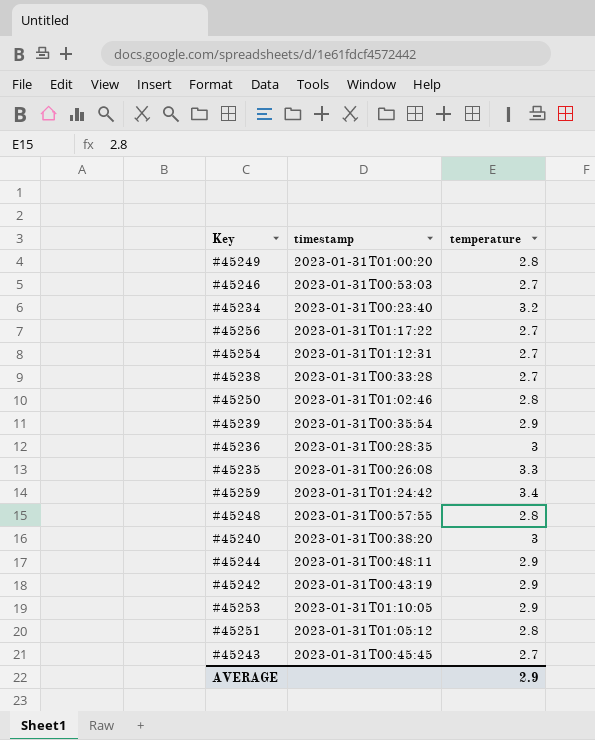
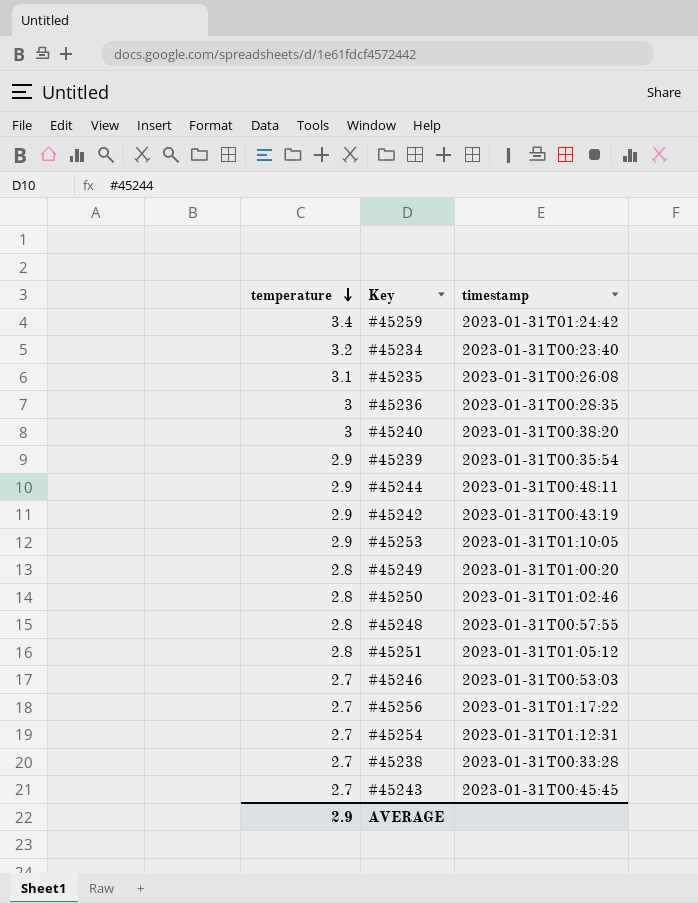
row order: none -> temperature descending
column temperature | position: 3 -> 1
#45235 | temperature: 3.3 -> 3.1

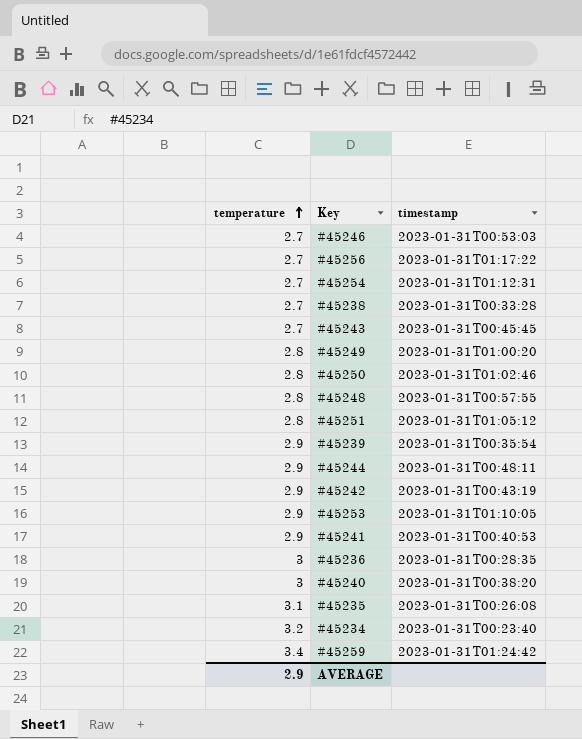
row order: temperature descending -> temperature ascending
row #45241: none -> 2.9 | 2023-01-31T00:40:53

